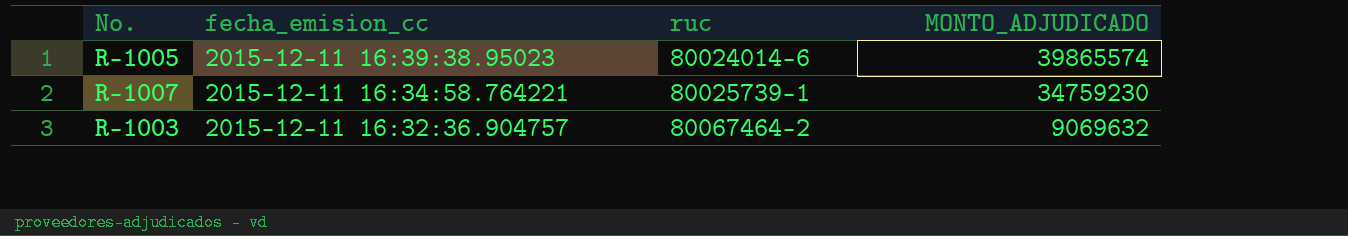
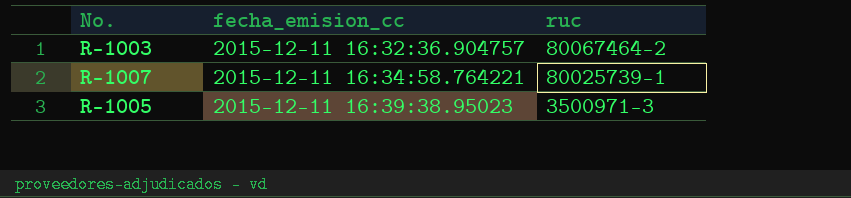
row order: fecha_emision_cc descending -> fecha_emision_cc ascending
column MONTO_ADJUDICADO | position: 4 -> none
R-1005 | ruc: 80024014-6 -> 3500971-3

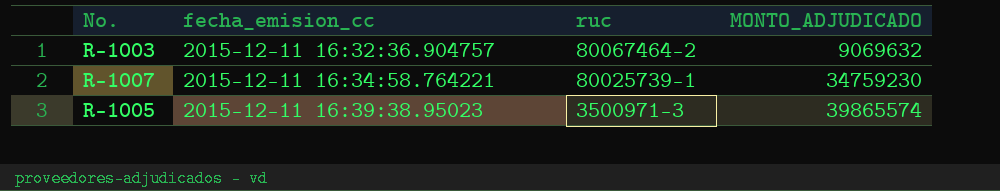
column MONTO_ADJUDICADO | position: none -> 4

